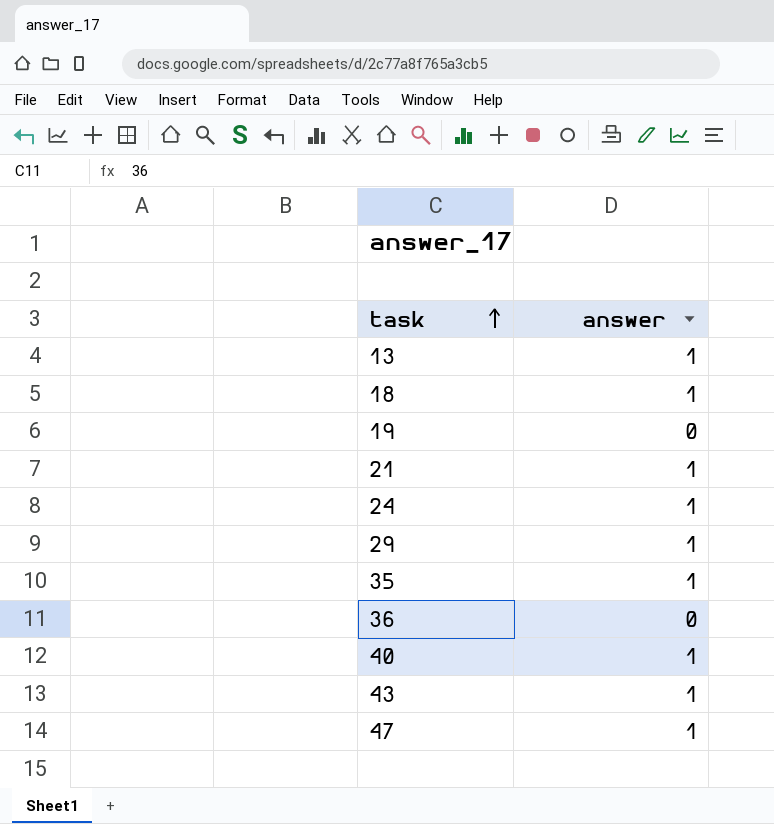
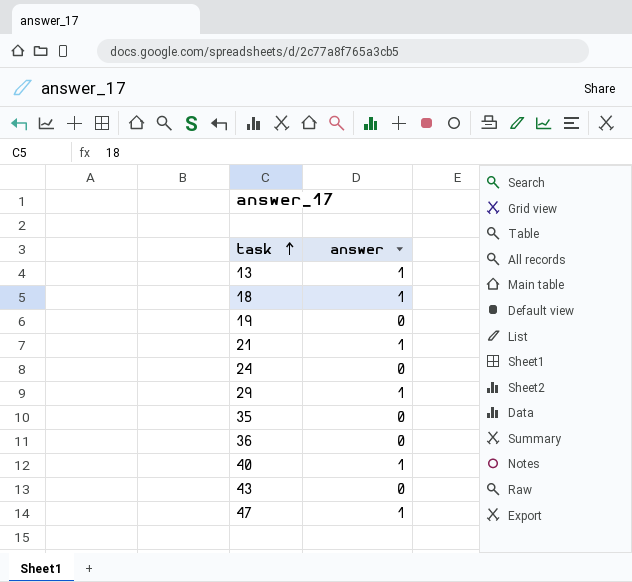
24 | answer: 1 -> 0
35 | answer: 1 -> 0
43 | answer: 1 -> 0

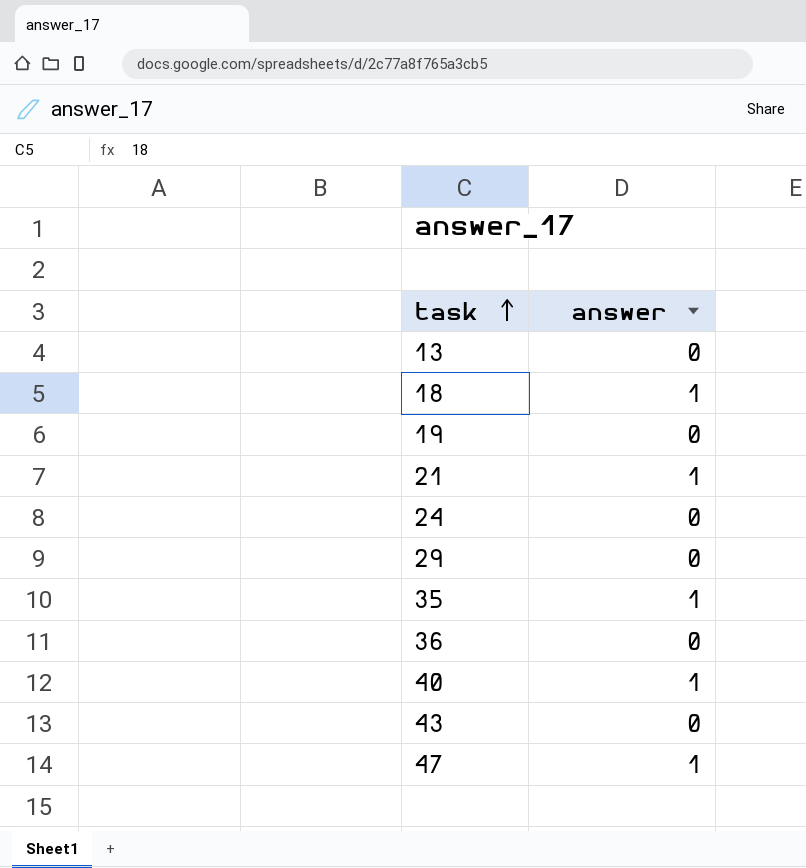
13 | answer: 1 -> 0
29 | answer: 1 -> 0
35 | answer: 0 -> 1

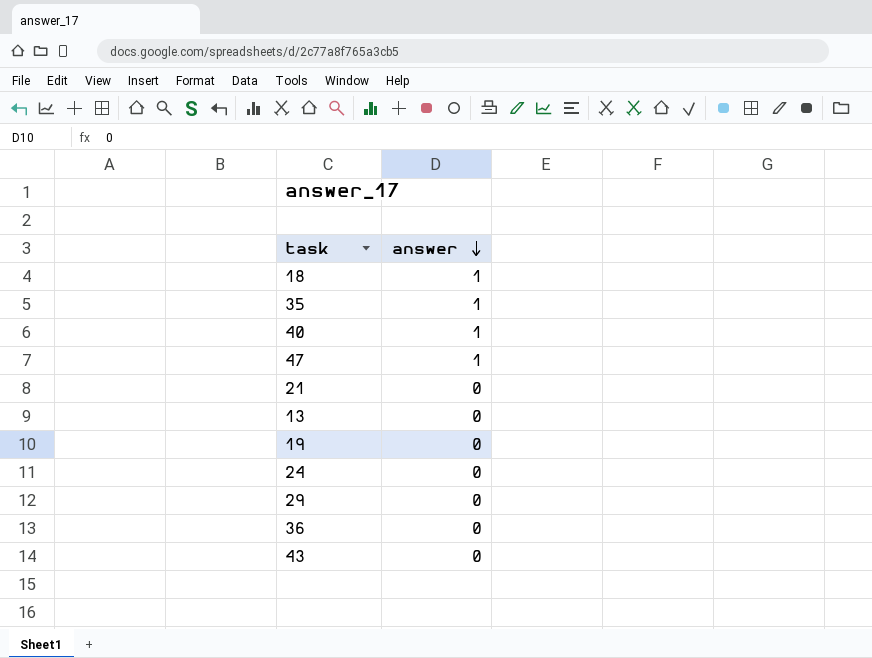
row order: task ascending -> answer descending
21 | answer: 1 -> 0

